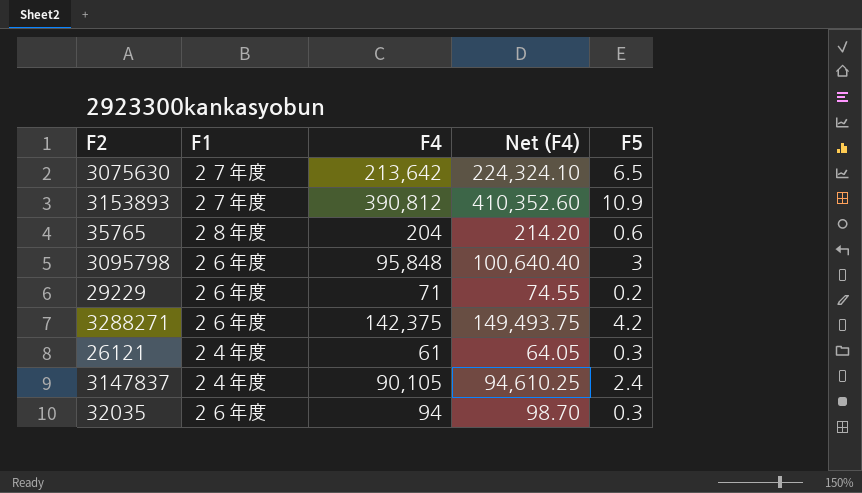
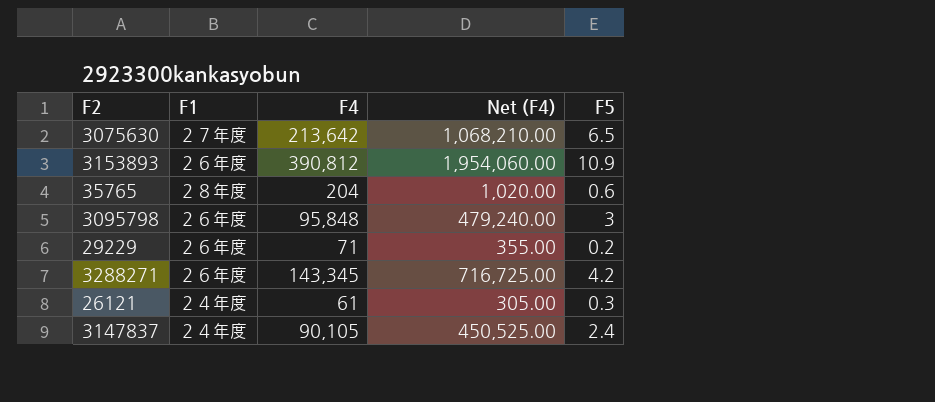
column Net (F4) | formula: [F4] * 1.05 -> [F4] * 5
row 32035: ２６年度 | 94 | 98.70 | 0.3 -> none
3153893 | F1: ２７年度 -> ２６年度
3288271 | F4: 142,375 -> 143,345

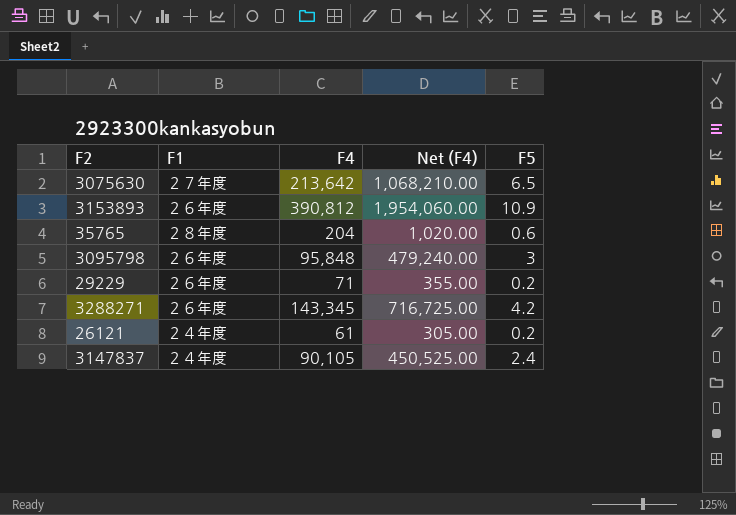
26121 | F5: 0.3 -> 0.2

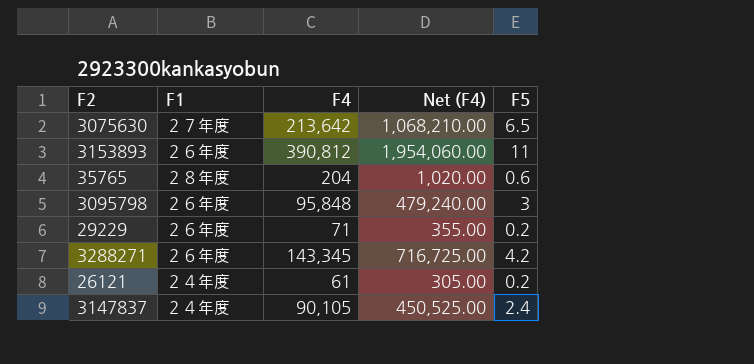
3153893 | F5: 10.9 -> 11

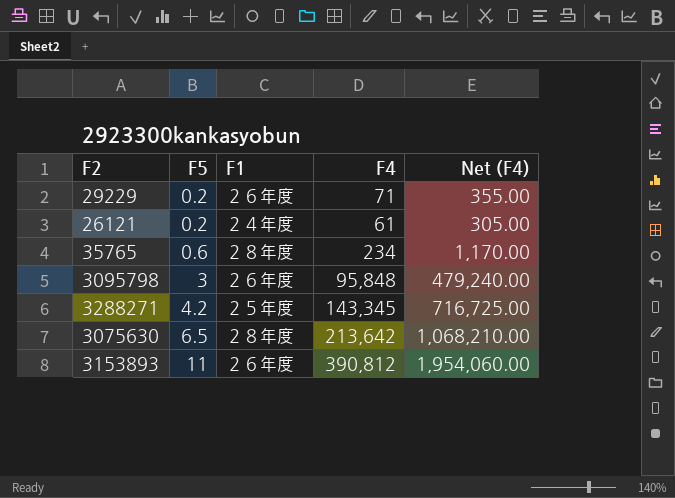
row order: none -> F5 ascending
column F5 | position: 5 -> 2
row 3147837: ２４年度 | 90,105 | 450,525.00 | 2.4 -> none
35765 | F4: 204 -> 234
35765 | Net (F4): 1,020.00 -> 1,170.00
3288271 | F1: ２６年度 -> ２５年度
3075630 | F1: ２７年度 -> ２８年度

